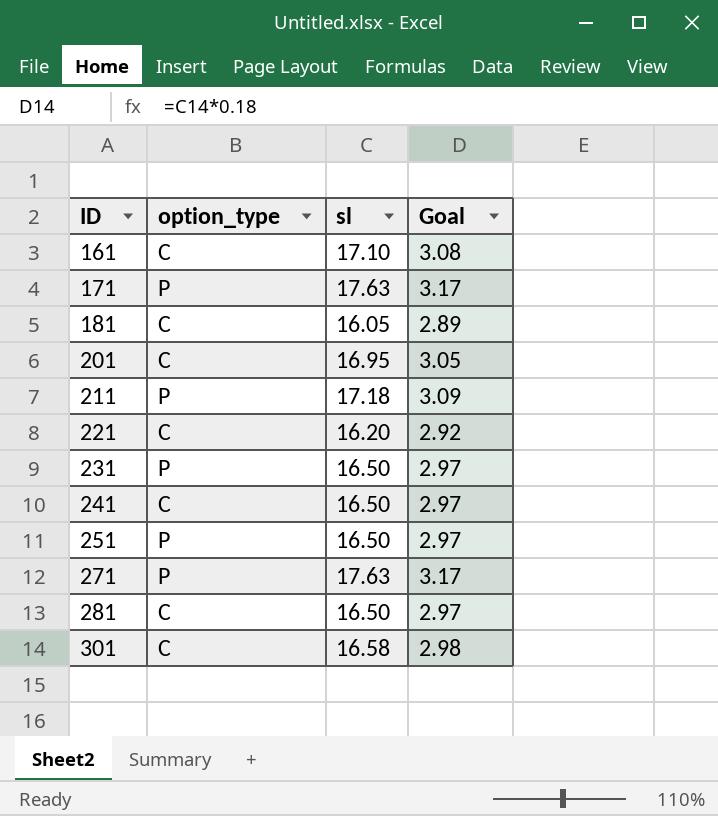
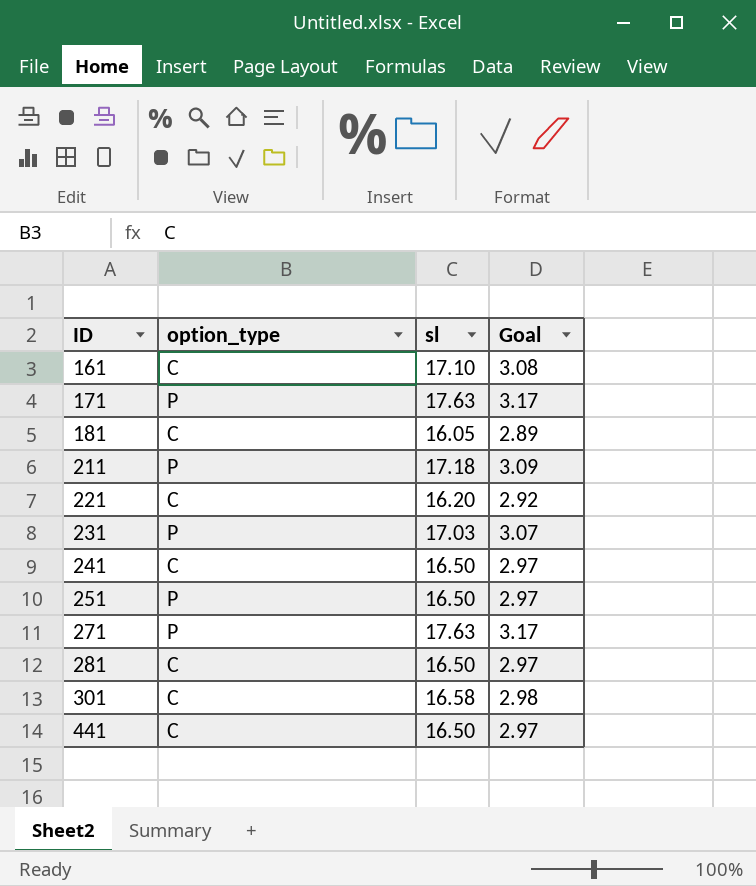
row 201: C | 16.95 | 3.05 -> none
231 | sl: 16.50 -> 17.03
231 | Goal: 2.97 -> 3.07
row 441: none -> C | 16.50 | 2.97

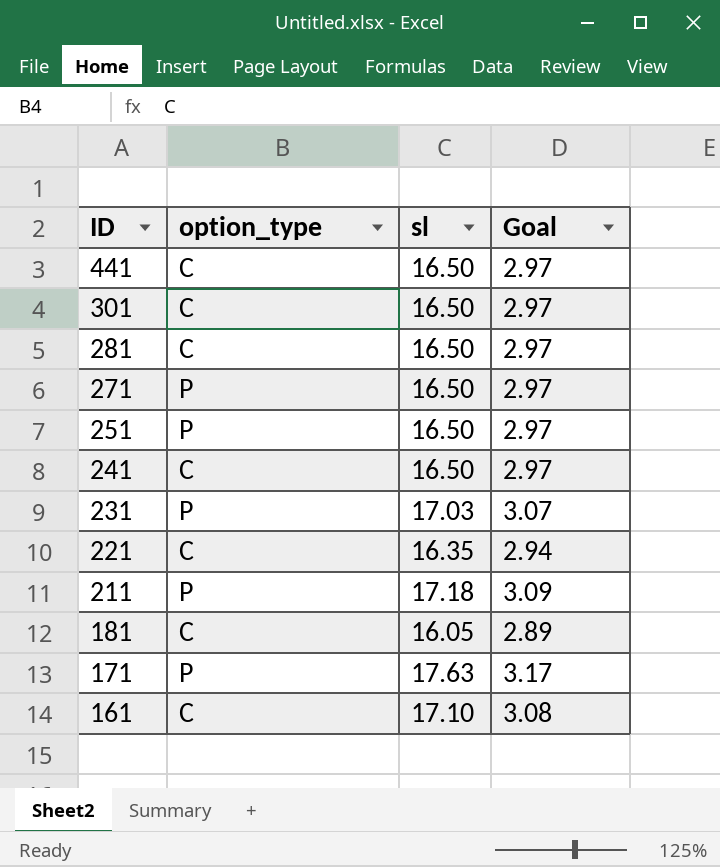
row order: ID ascending -> ID descending
301 | sl: 16.58 -> 16.50
301 | Goal: 2.98 -> 2.97
271 | sl: 17.63 -> 16.50
271 | Goal: 3.17 -> 2.97
221 | sl: 16.20 -> 16.35
221 | Goal: 2.92 -> 2.94

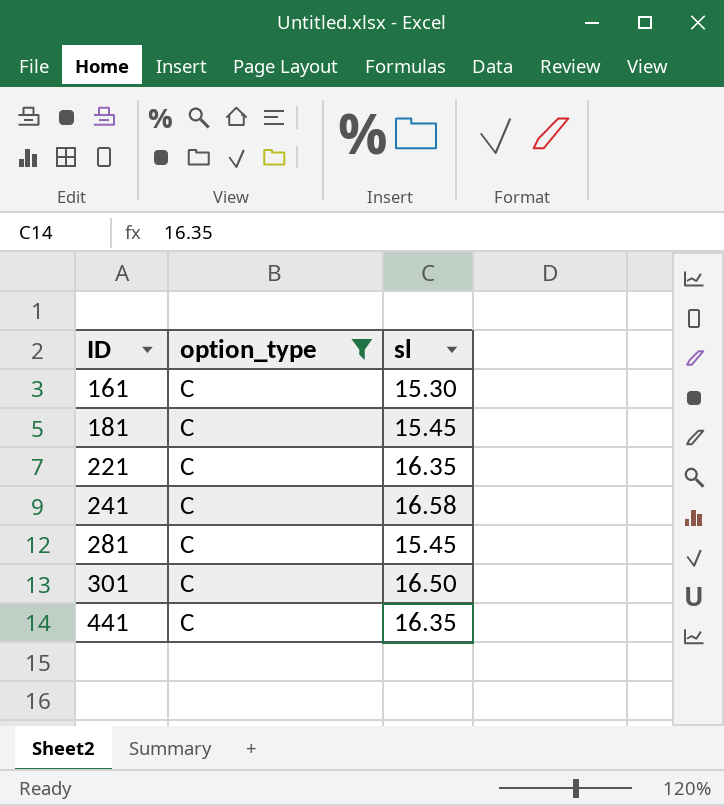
filter: none -> option_type = C
row order: ID descending -> ID ascending
column Goal | formula: [sl] * 0.18 -> none
161 | sl: 17.10 -> 15.30
181 | sl: 16.05 -> 15.45
241 | sl: 16.50 -> 16.58
281 | sl: 16.50 -> 15.45
441 | sl: 16.50 -> 16.35

